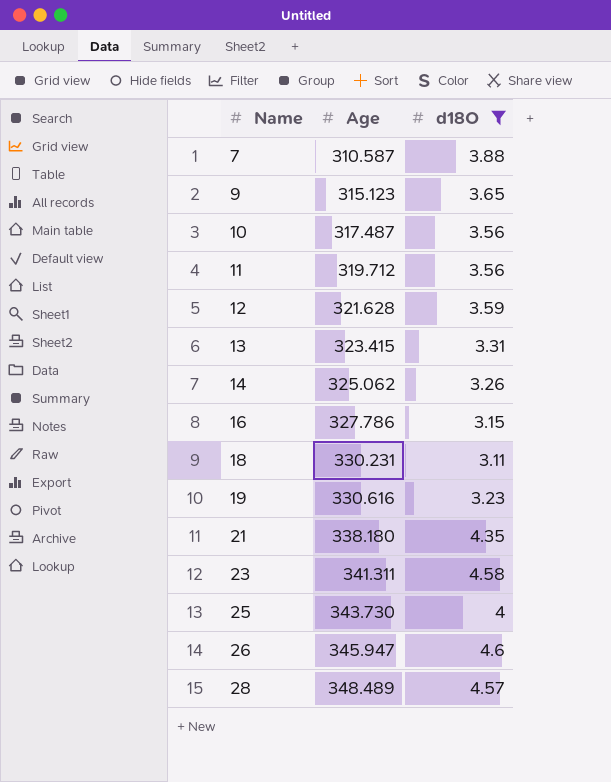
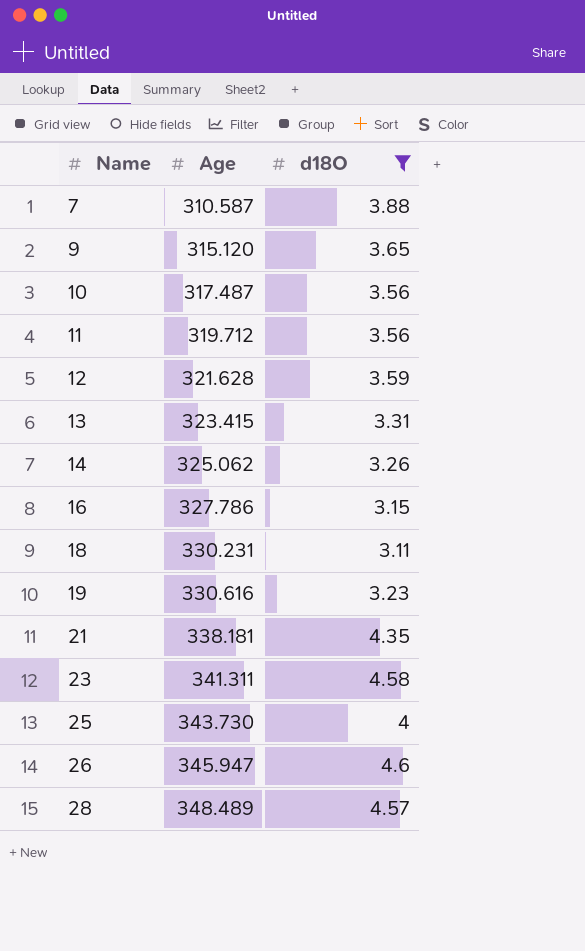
9 | Age: 315.123 -> 315.120
21 | Age: 338.180 -> 338.181

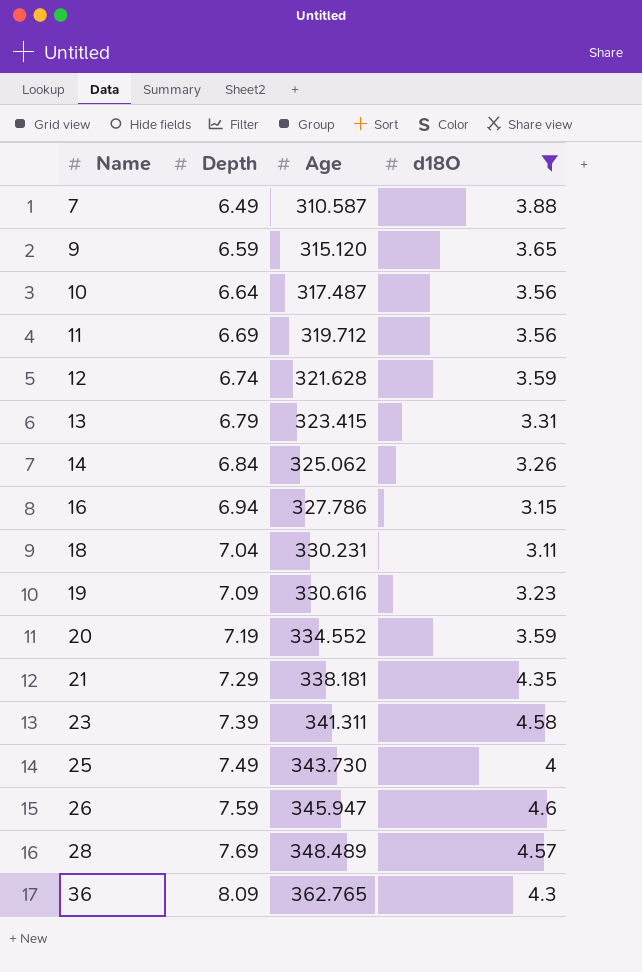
column Depth | position: none -> 2
row 20: none -> 7.19 | 334.552 | 3.59
row 36: none -> 8.09 | 362.765 | 4.3

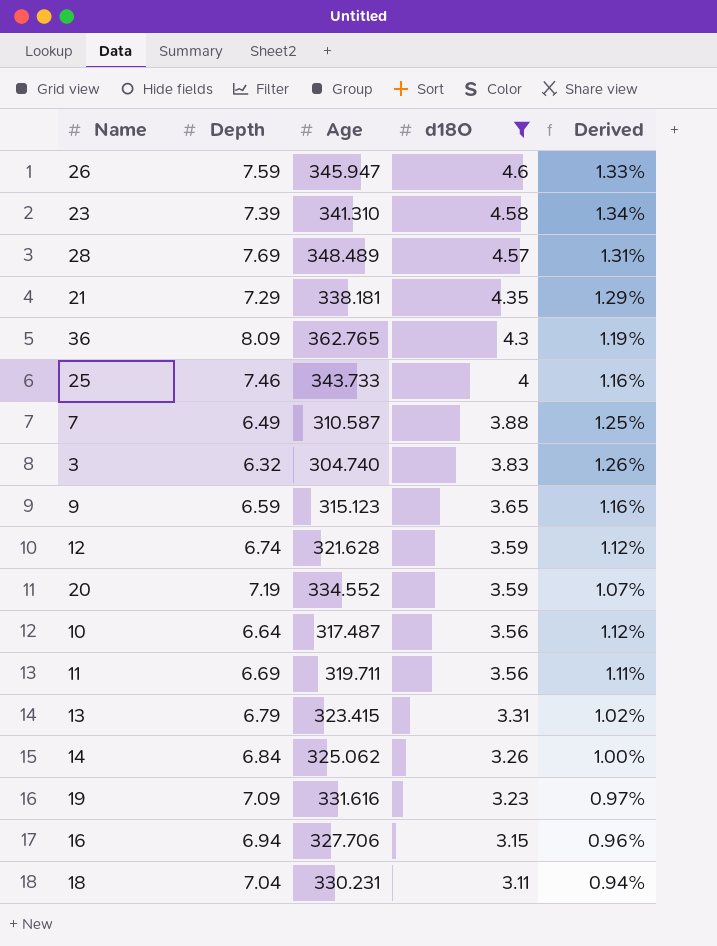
row order: Name ascending -> d18O descending
column Derived | formula: none -> [d18O] / [Age]
23 | Age: 341.311 -> 341.310
25 | Depth: 7.49 -> 7.46
25 | Age: 343.730 -> 343.733
row 3: none -> 6.32 | 304.740 | 3.83 | 1.26%
9 | Age: 315.120 -> 315.123
11 | Age: 319.712 -> 319.711
19 | Age: 330.616 -> 331.616
16 | Age: 327.786 -> 327.706

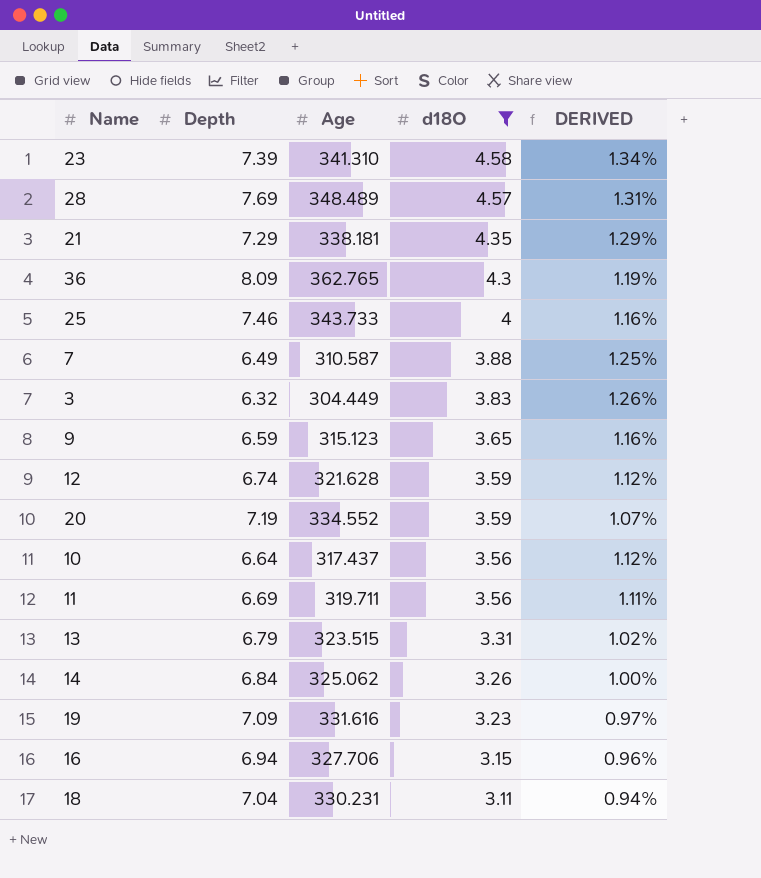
column name: Derived -> DERIVED
row 26: 7.59 | 345.947 | 4.6 | 1.33% -> none
3 | Age: 304.740 -> 304.449
10 | Age: 317.487 -> 317.437
13 | Age: 323.415 -> 323.515

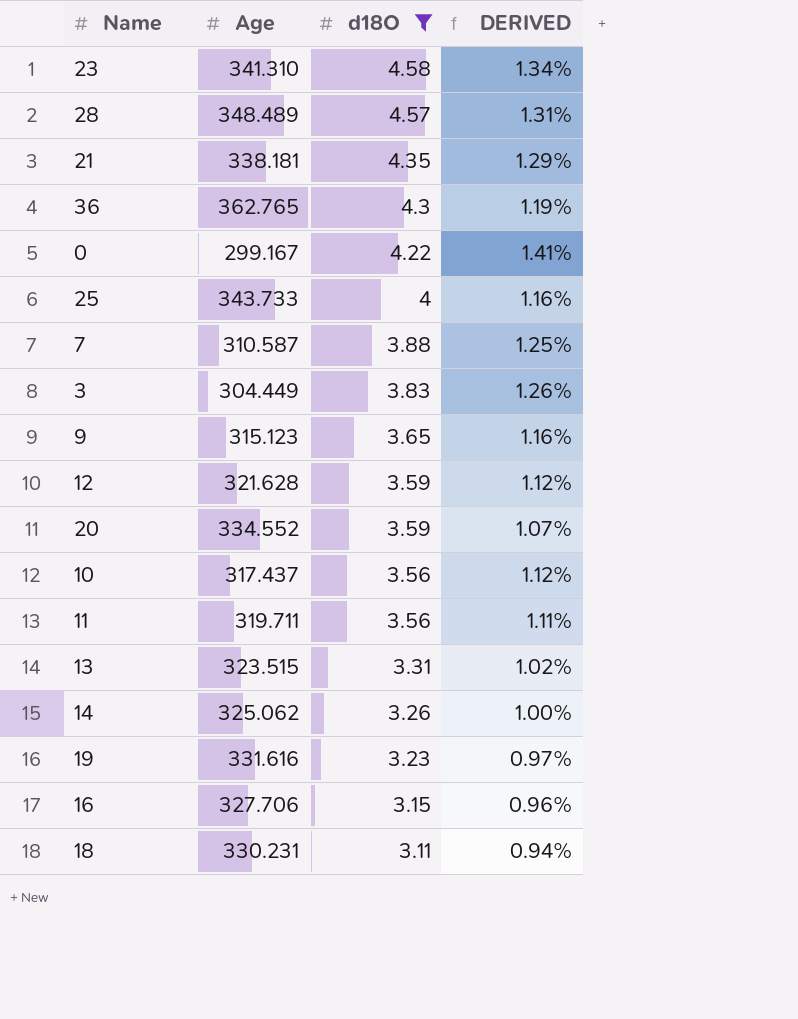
column Depth | position: 2 -> none
row 0: none -> 299.167 | 4.22 | 1.41%

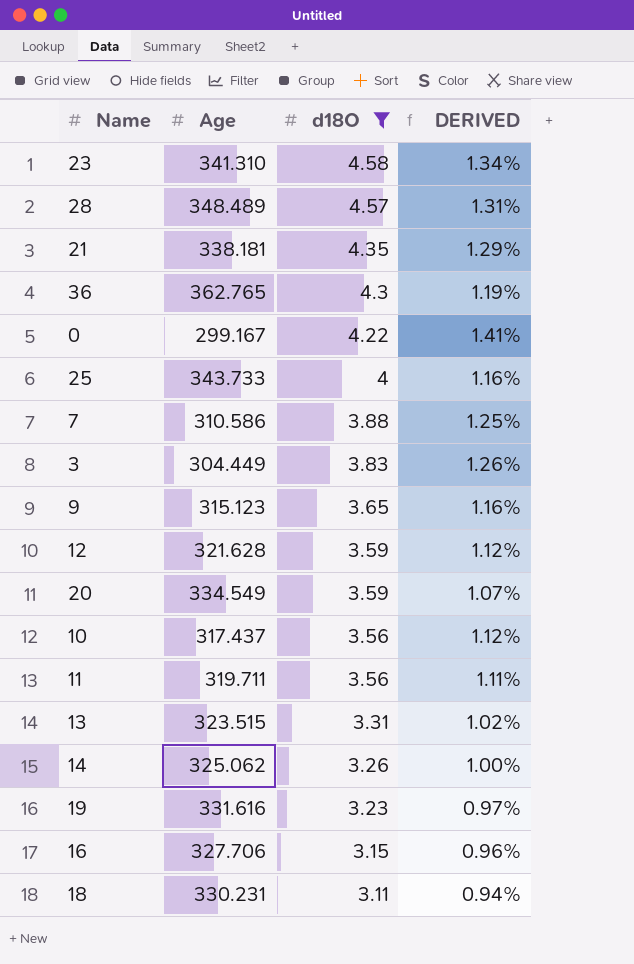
7 | Age: 310.587 -> 310.586
20 | Age: 334.552 -> 334.549

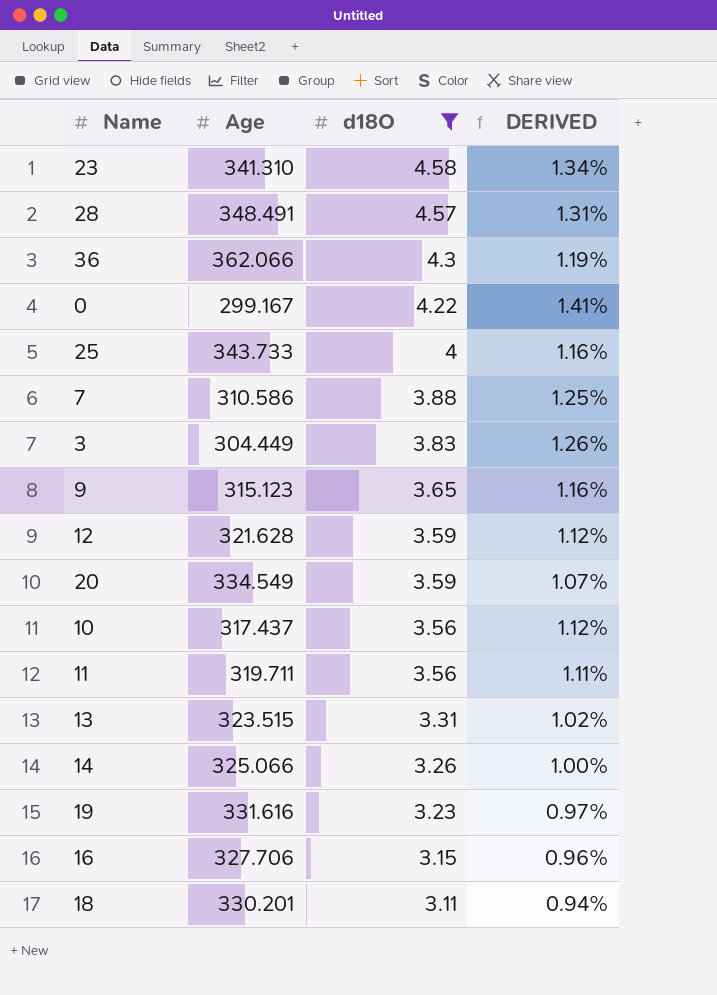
row 21: 338.181 | 4.35 | 1.29% -> none
28 | Age: 348.489 -> 348.491
36 | Age: 362.765 -> 362.066
14 | Age: 325.062 -> 325.066
18 | Age: 330.231 -> 330.201

